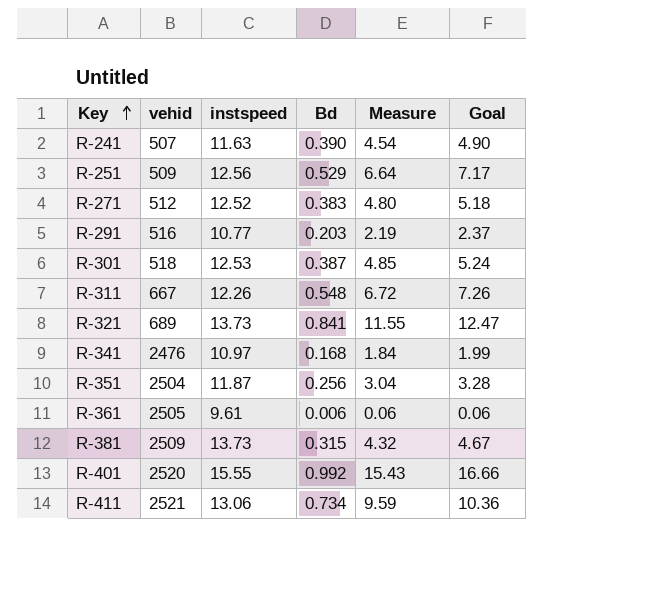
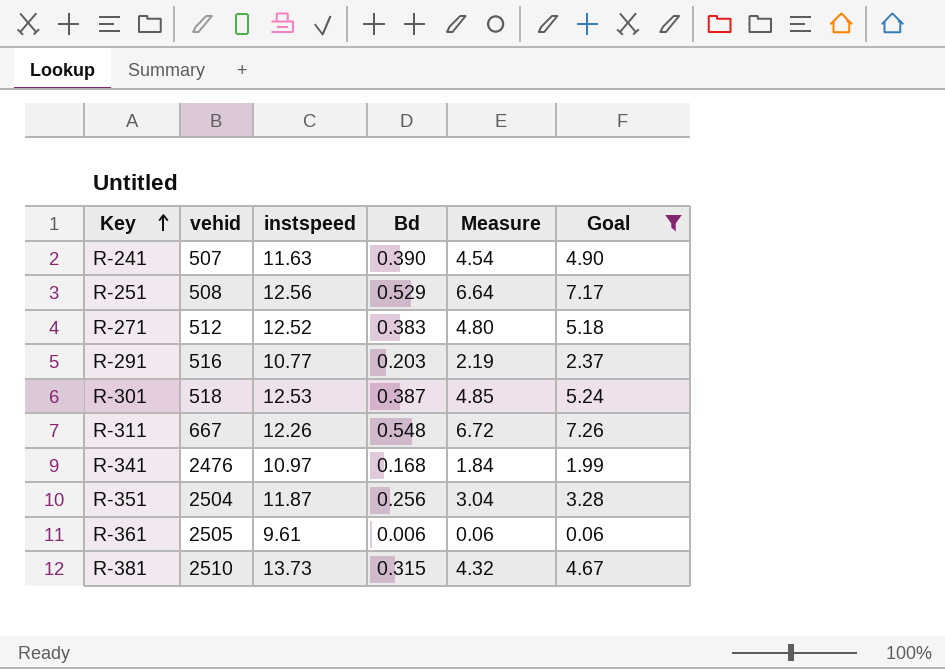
filter: none -> Goal <= 7.26
R-251 | vehid: 509 -> 508
R-381 | vehid: 2509 -> 2510

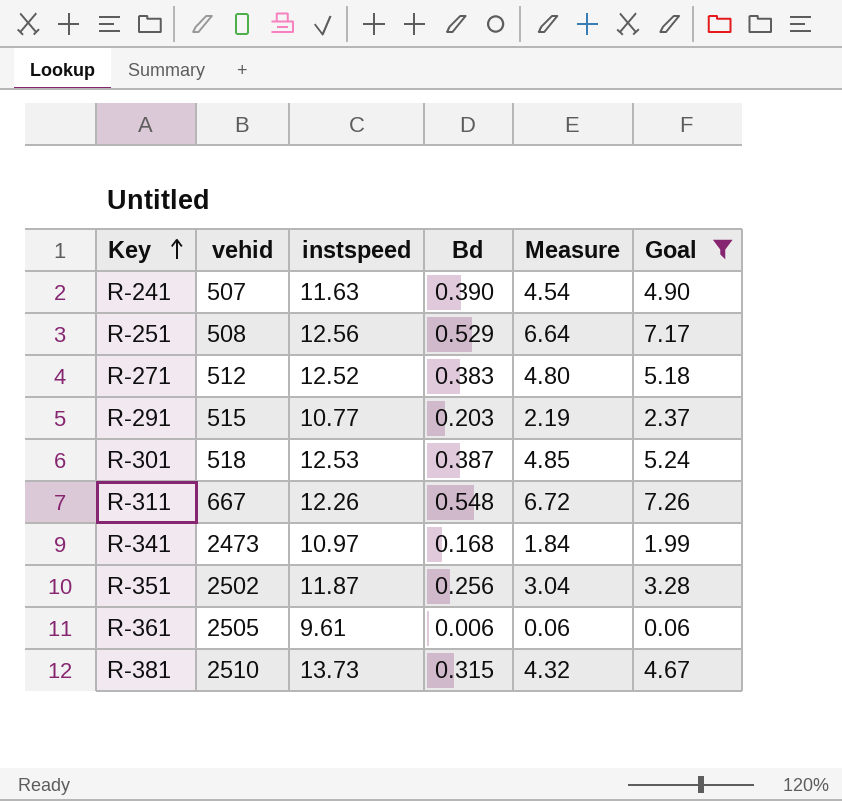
R-291 | vehid: 516 -> 515
R-341 | vehid: 2476 -> 2473
R-351 | vehid: 2504 -> 2502

